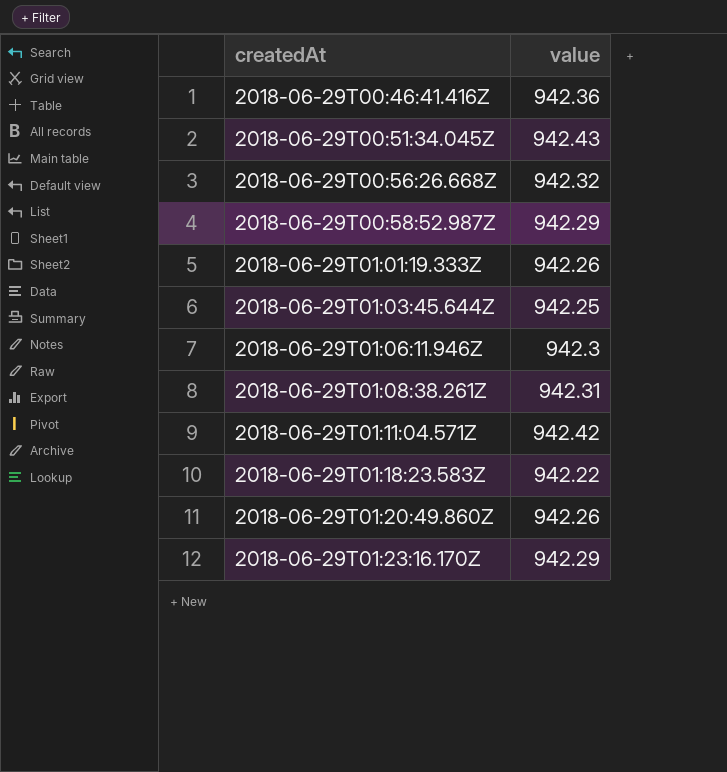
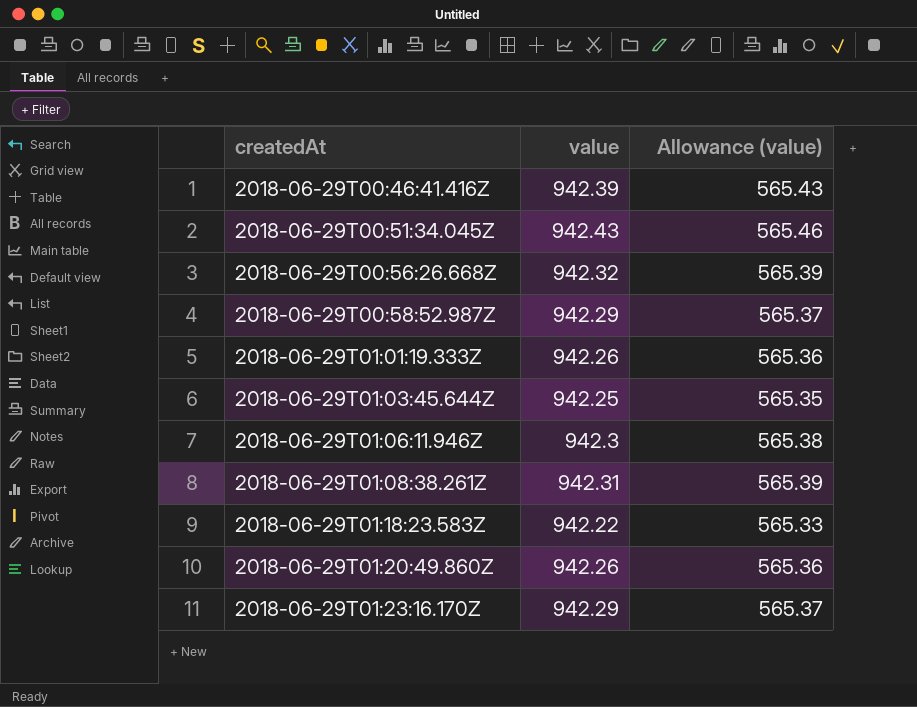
column Allowance (value) | formula: none -> [value] * 0.6
row 2018-06-29T01:11:04.571Z: 942.42 -> none
2018-06-29T00:46:41.416Z | value: 942.36 -> 942.39

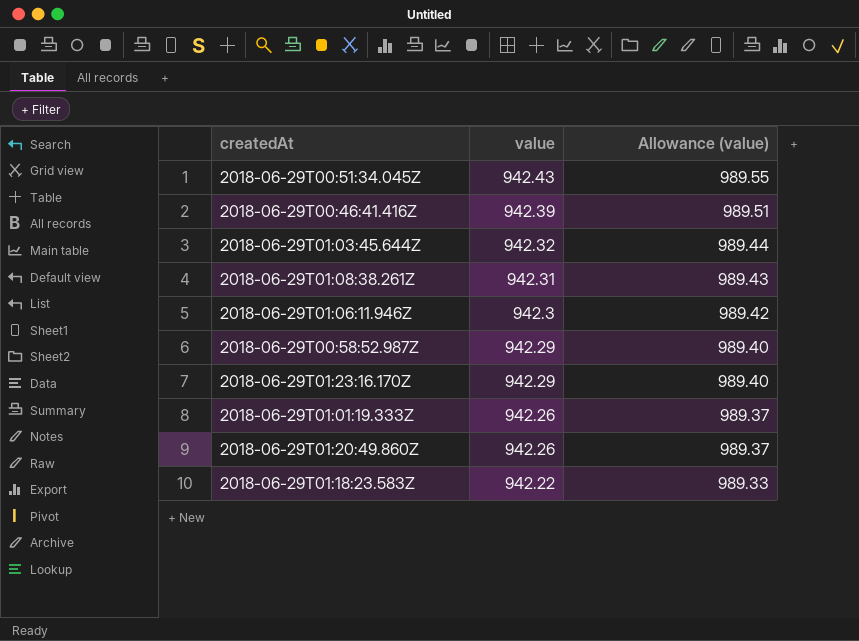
row order: createdAt ascending -> value descending
column Allowance (value) | formula: [value] * 0.6 -> [value] * 1.05
row 2018-06-29T00:56:26.668Z: 942.32 | 565.39 -> none
2018-06-29T01:03:45.644Z | value: 942.25 -> 942.32

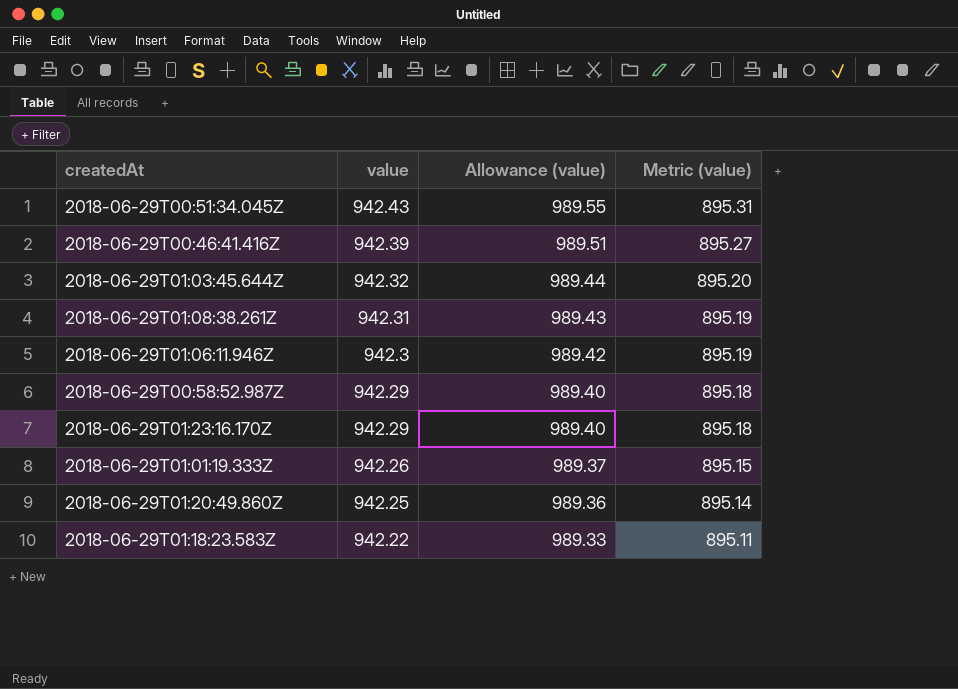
column Metric (value) | formula: none -> [value] * 0.95
2018-06-29T01:20:49.860Z | value: 942.26 -> 942.25
2018-06-29T01:20:49.860Z | Allowance (value): 989.37 -> 989.36

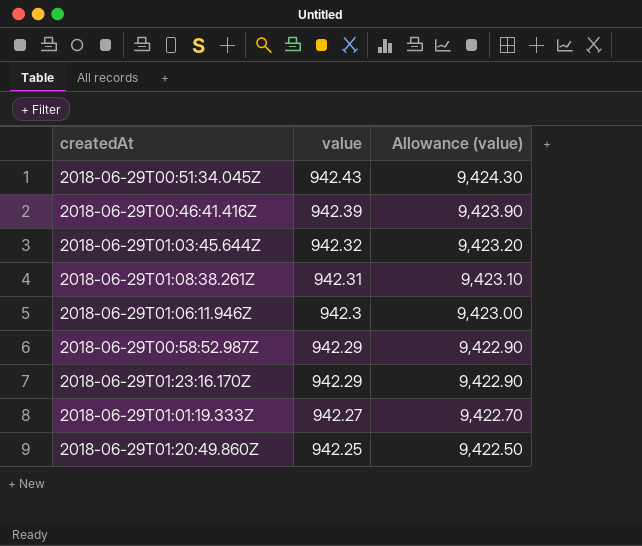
column Metric (value) | formula: [value] * 0.95 -> none
column Allowance (value) | formula: [value] * 1.05 -> [value] * 10
row 2018-06-29T01:18:23.583Z: 942.22 | 989.33 | 895.11 -> none
2018-06-29T01:01:19.333Z | value: 942.26 -> 942.27

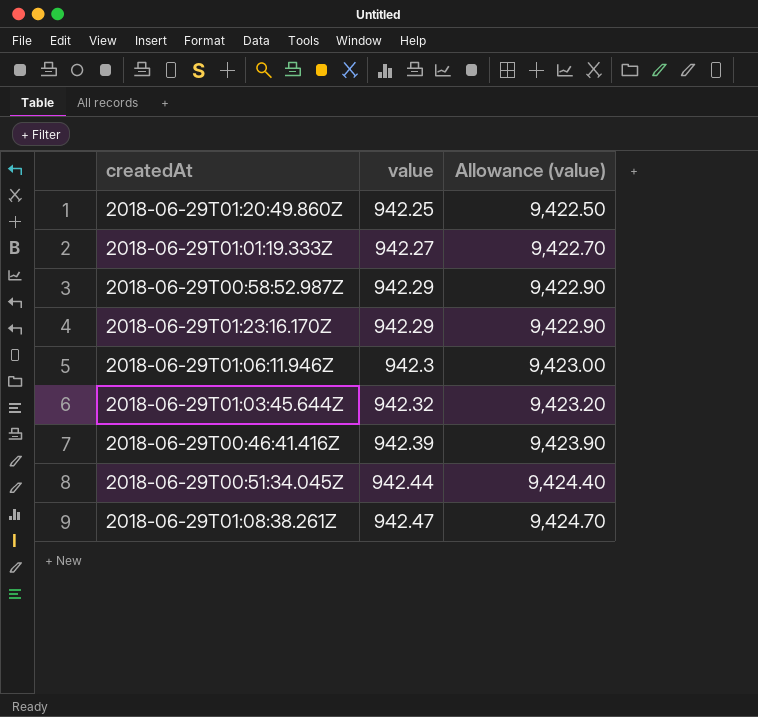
row order: value descending -> value ascending
2018-06-29T00:51:34.045Z | value: 942.43 -> 942.44
2018-06-29T00:51:34.045Z | Allowance (value): 9,424.30 -> 9,424.40
2018-06-29T01:08:38.261Z | value: 942.31 -> 942.47
2018-06-29T01:08:38.261Z | Allowance (value): 9,423.10 -> 9,424.70

